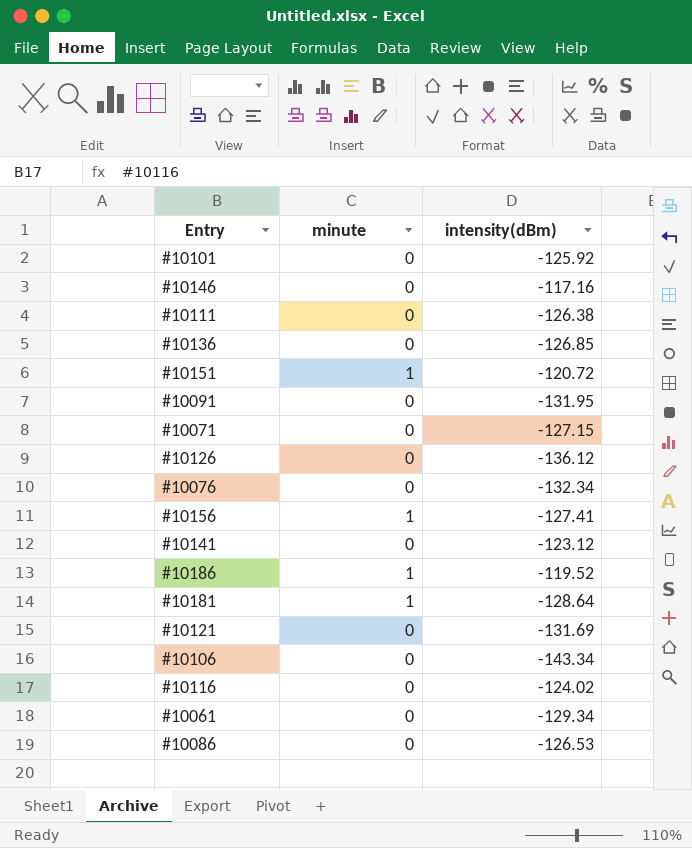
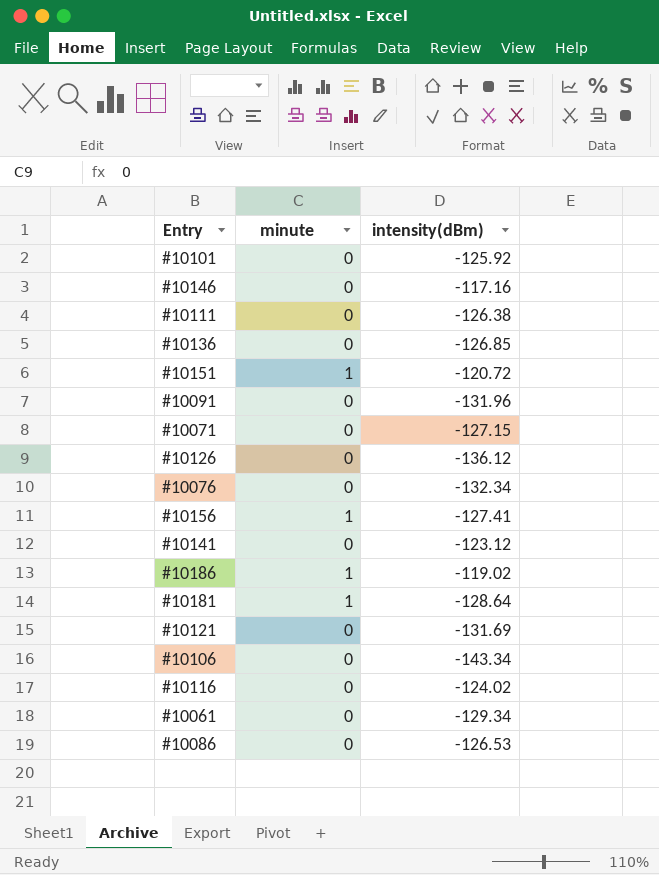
#10091 | intensity(dBm): -131.95 -> -131.96
#10186 | intensity(dBm): -119.52 -> -119.02

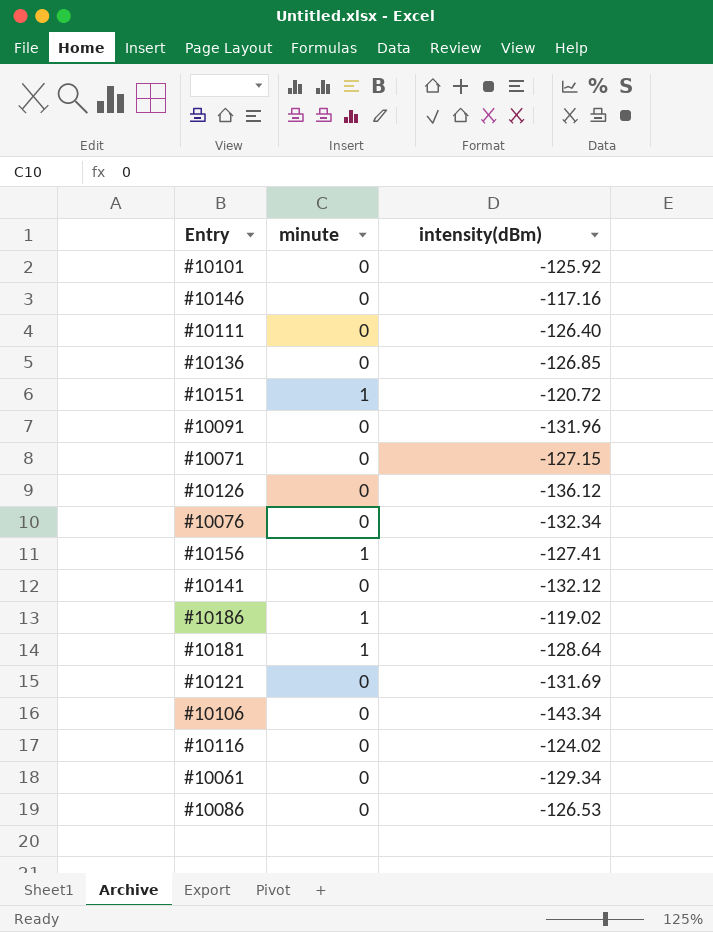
#10111 | intensity(dBm): -126.38 -> -126.40
#10141 | intensity(dBm): -123.12 -> -132.12

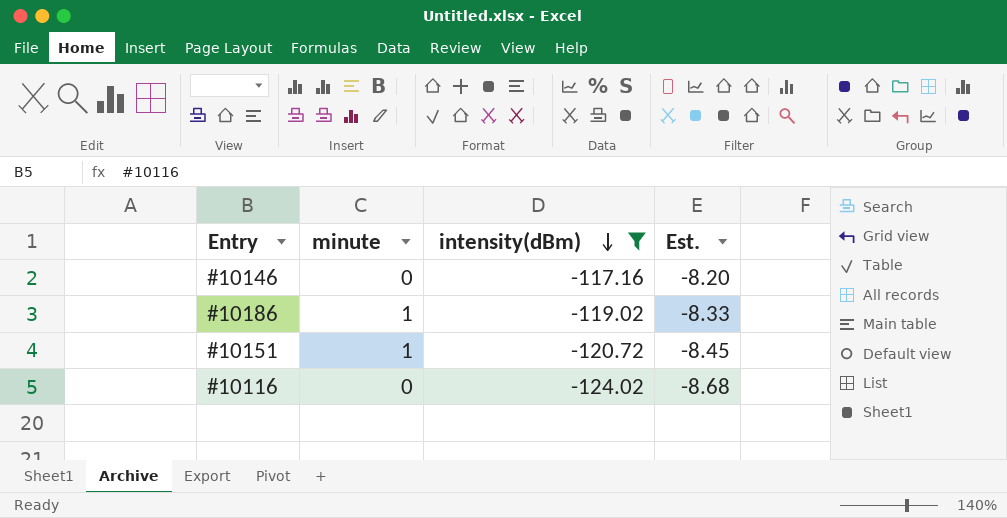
filter: none -> intensity(dBm) >= -124.02
row order: none -> intensity(dBm) descending
column Est. | formula: none -> [intensity(dBm)] * 0.07

